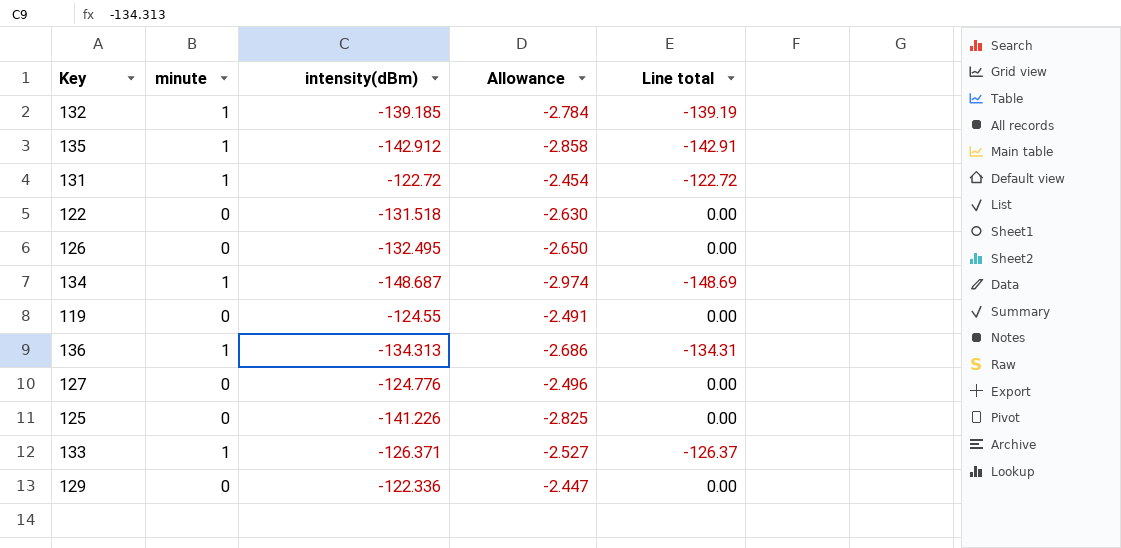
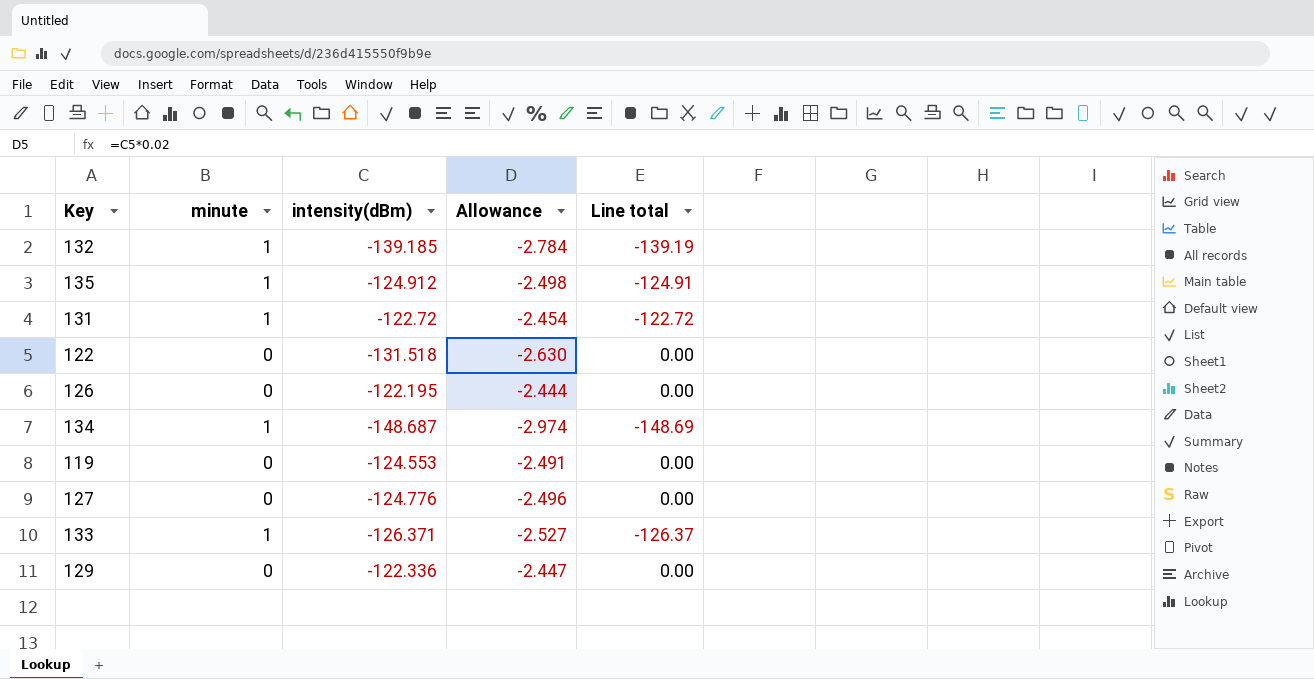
row 136: 1 | -134.313 | -2.686 | -134.31 -> none
row 125: 0 | -141.226 | -2.825 | 0.00 -> none
135 | intensity(dBm): -142.912 -> -124.912
135 | Allowance: -2.858 -> -2.498
135 | Line total: -142.91 -> -124.91
126 | intensity(dBm): -132.495 -> -122.195
126 | Allowance: -2.650 -> -2.444
119 | intensity(dBm): -124.55 -> -124.553

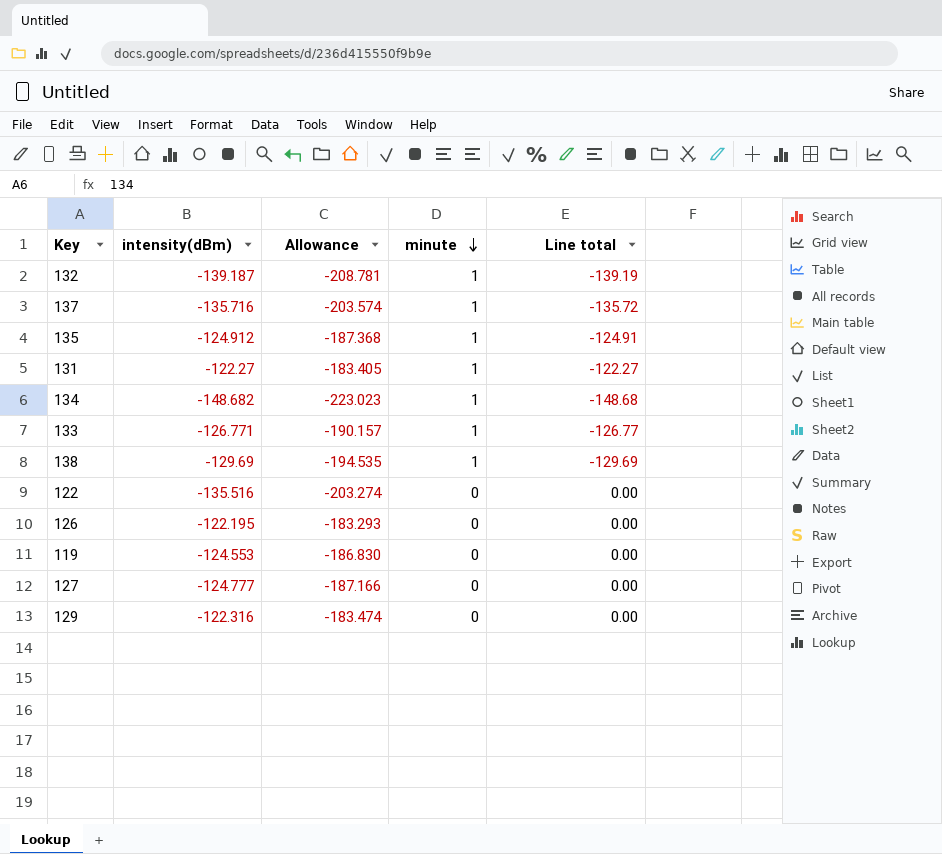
row order: none -> minute descending
column Allowance | formula: [intensity(dBm)] * 0.02 -> [intensity(dBm)] * 1.5
column minute | position: 2 -> 4
132 | intensity(dBm): -139.185 -> -139.187
row 137: none -> -135.716 | -203.574 | 1 | -135.72
131 | intensity(dBm): -122.72 -> -122.27
131 | Line total: -122.72 -> -122.27
134 | intensity(dBm): -148.687 -> -148.682
134 | Line total: -148.69 -> -148.68
133 | intensity(dBm): -126.371 -> -126.771
133 | Line total: -126.37 -> -126.77
row 138: none -> -129.69 | -194.535 | 1 | -129.69
122 | intensity(dBm): -131.518 -> -135.516
127 | intensity(dBm): -124.776 -> -124.777
129 | intensity(dBm): -122.336 -> -122.316

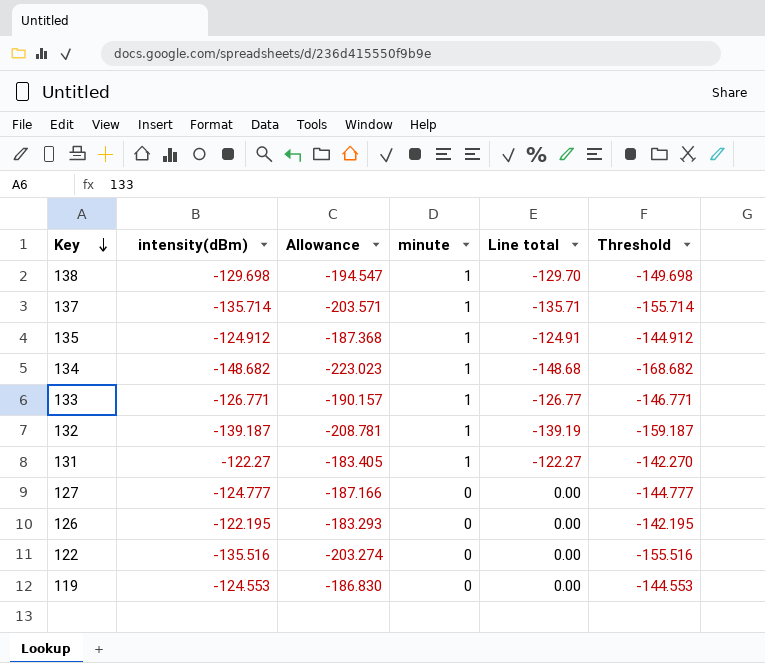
row order: minute descending -> Key descending
column Threshold | formula: none -> [intensity(dBm)] - 20
row 129: -122.316 | -183.474 | 0 | 0.00 -> none
138 | intensity(dBm): -129.69 -> -129.698
138 | Allowance: -194.535 -> -194.547
138 | Line total: -129.69 -> -129.70
137 | intensity(dBm): -135.716 -> -135.714
137 | Allowance: -203.574 -> -203.571
137 | Line total: -135.72 -> -135.71

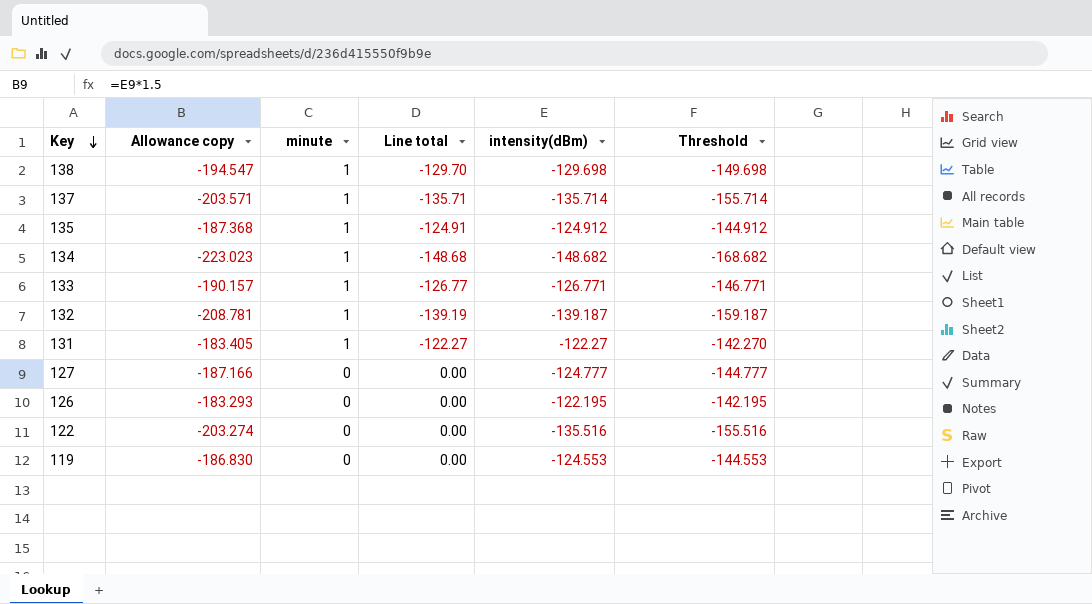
column name: Allowance -> Allowance copy
column intensity(dBm) | position: 2 -> 5

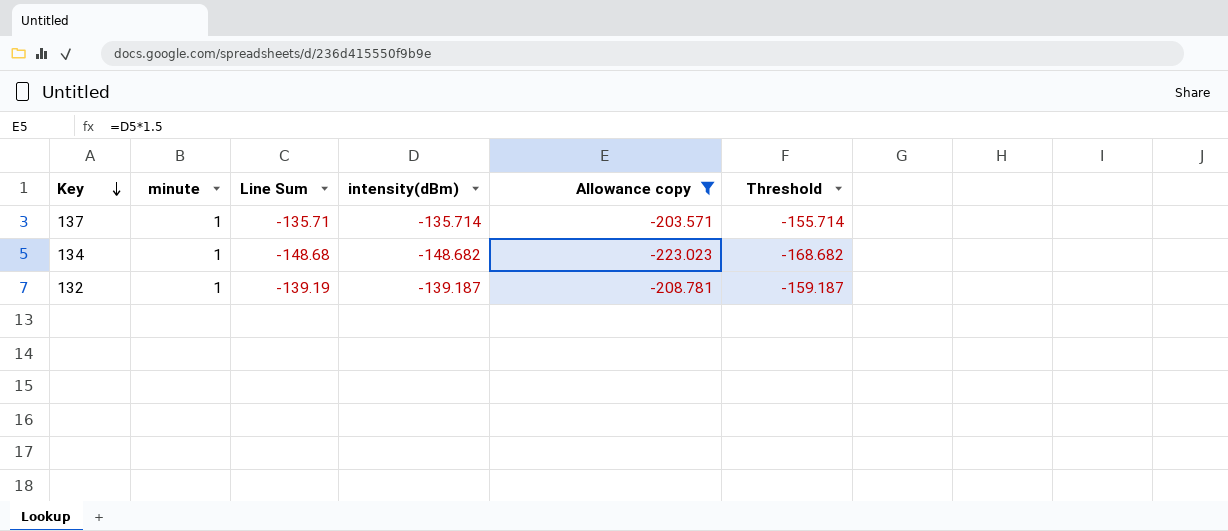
filter: none -> Allowance copy <= -203.571
column name: Line total -> Line Sum
column Allowance copy | position: 2 -> 5

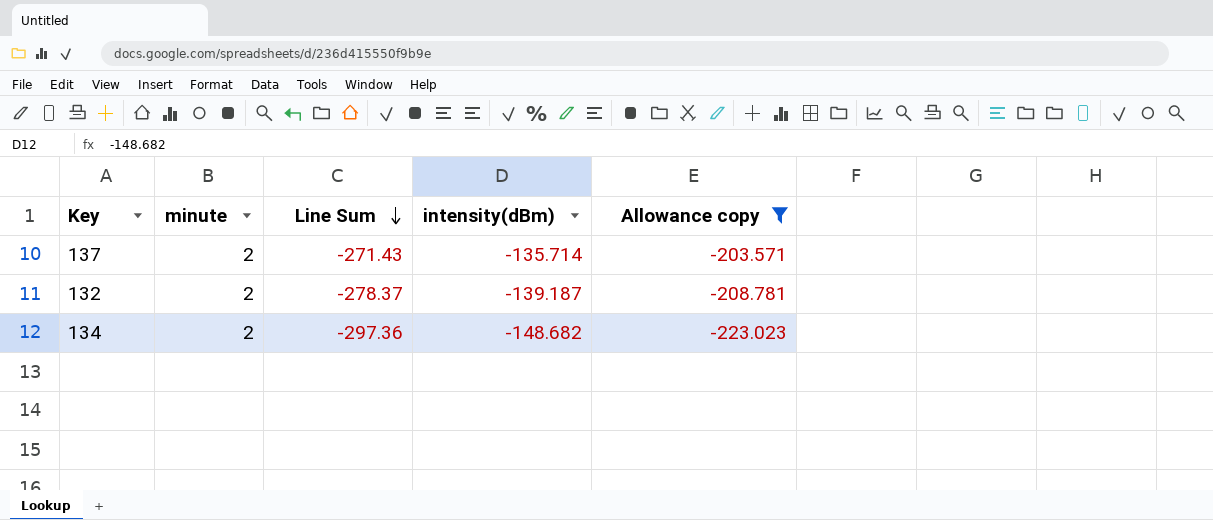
row order: Key descending -> Line Sum descending
column Threshold | formula: [intensity(dBm)] - 20 -> none
137 | minute: 1 -> 2
137 | Line Sum: -135.71 -> -271.43
132 | minute: 1 -> 2
132 | Line Sum: -139.19 -> -278.37
134 | minute: 1 -> 2
134 | Line Sum: -148.68 -> -297.36

